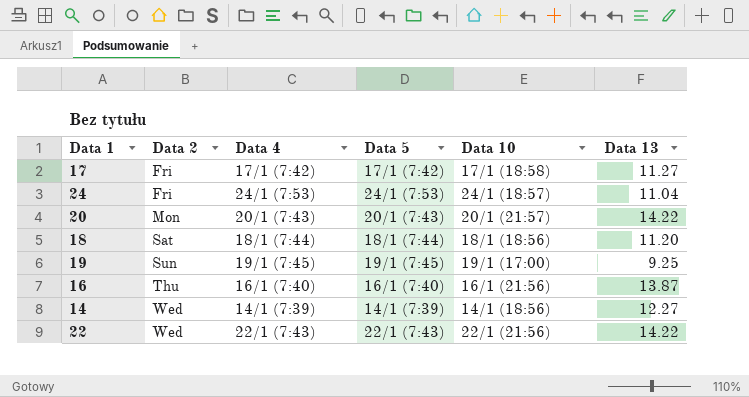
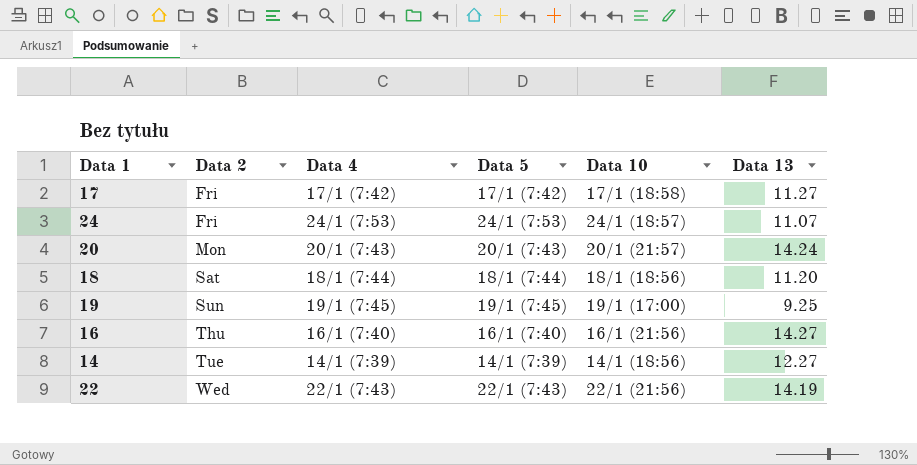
24 | Data 13: 11.04 -> 11.07
20 | Data 13: 14.22 -> 14.24
16 | Data 13: 13.87 -> 14.27
14 | Data 2: Wed -> Tue
22 | Data 13: 14.22 -> 14.19

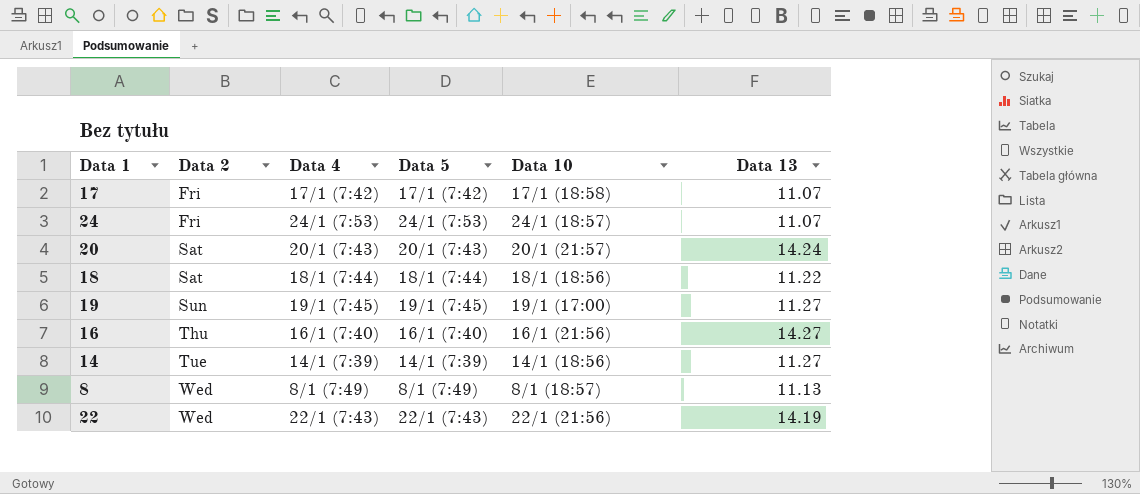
17 | Data 13: 11.27 -> 11.07
20 | Data 2: Mon -> Sat
18 | Data 13: 11.20 -> 11.22
19 | Data 13: 9.25 -> 11.27
14 | Data 13: 12.27 -> 11.27
row 8: none -> Wed | 8/1 (7:49) | 8/1 (7:49) | 8/1 (18:57) | 11.13

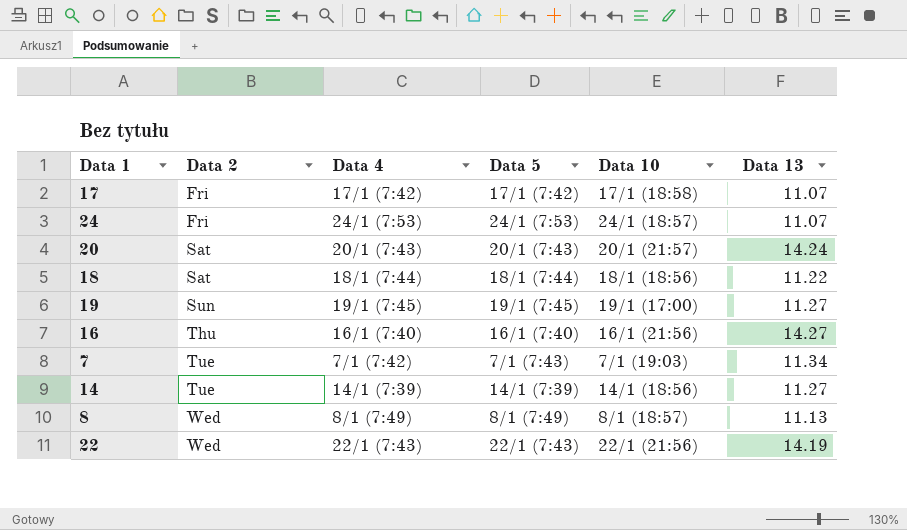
row 7: none -> Tue | 7/1 (7:42) | 7/1 (7:43) | 7/1 (19:03) | 11.34

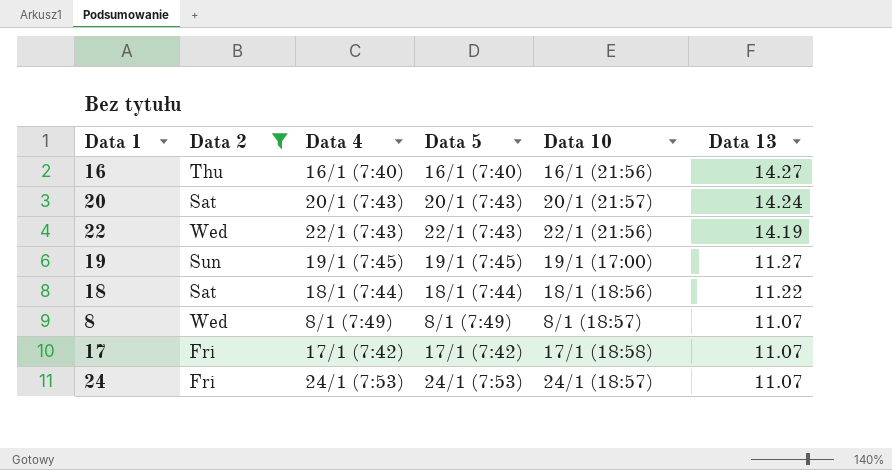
filter: none -> Data 2 != Tue
row order: Data 2 ascending -> Data 13 descending
8 | Data 13: 11.13 -> 11.07

